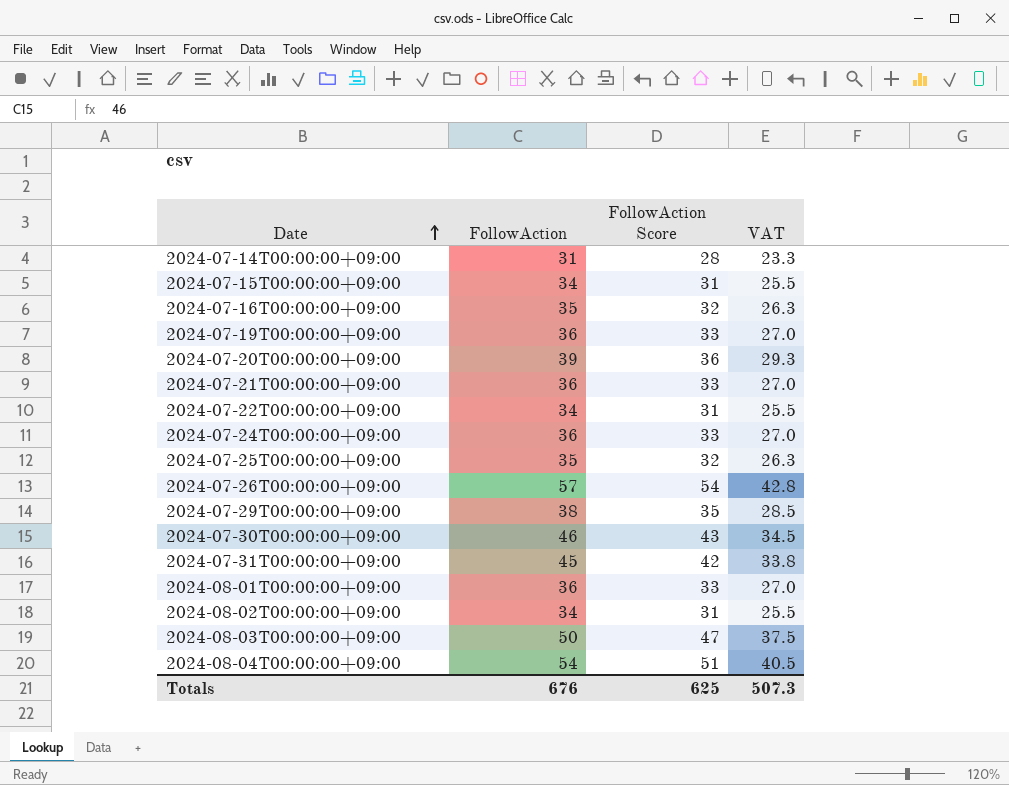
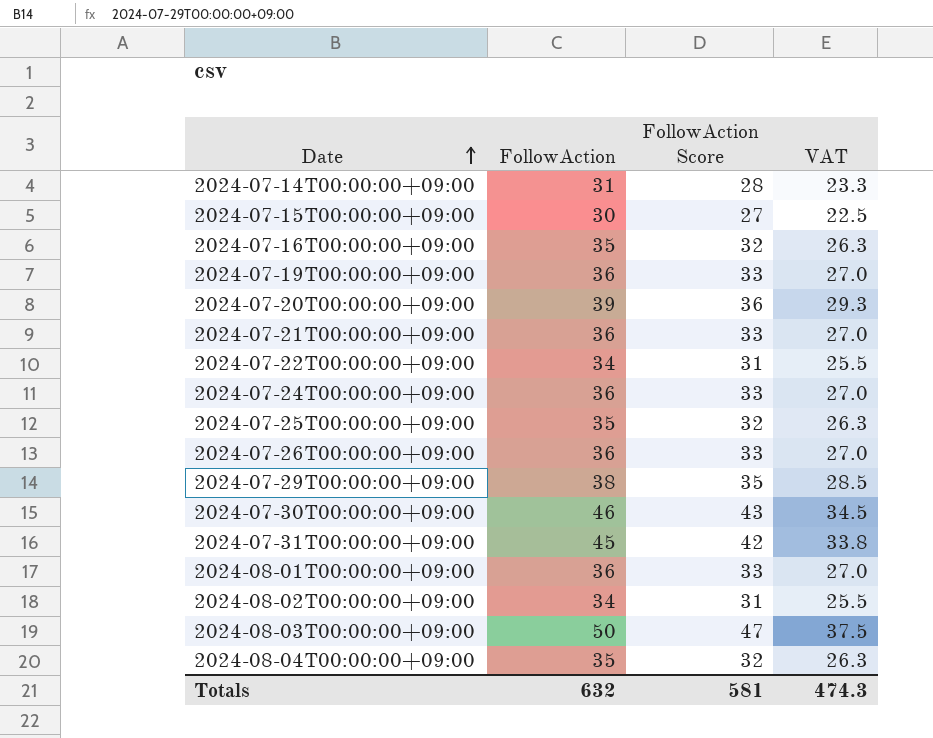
2024-07-15T00:00:00+09:00 | FollowAction: 34 -> 30
2024-07-15T00:00:00+09:00 | FollowAction Score: 31 -> 27
2024-07-15T00:00:00+09:00 | VAT: 25.5 -> 22.5
2024-07-26T00:00:00+09:00 | FollowAction: 57 -> 36
2024-07-26T00:00:00+09:00 | FollowAction Score: 54 -> 33
2024-07-26T00:00:00+09:00 | VAT: 42.8 -> 27.0
2024-08-04T00:00:00+09:00 | FollowAction: 54 -> 35
2024-08-04T00:00:00+09:00 | FollowAction Score: 51 -> 32
2024-08-04T00:00:00+09:00 | VAT: 40.5 -> 26.3
Totals | FollowAction: 676 -> 632
Totals | FollowAction Score: 625 -> 581
Totals | VAT: 507.3 -> 474.3

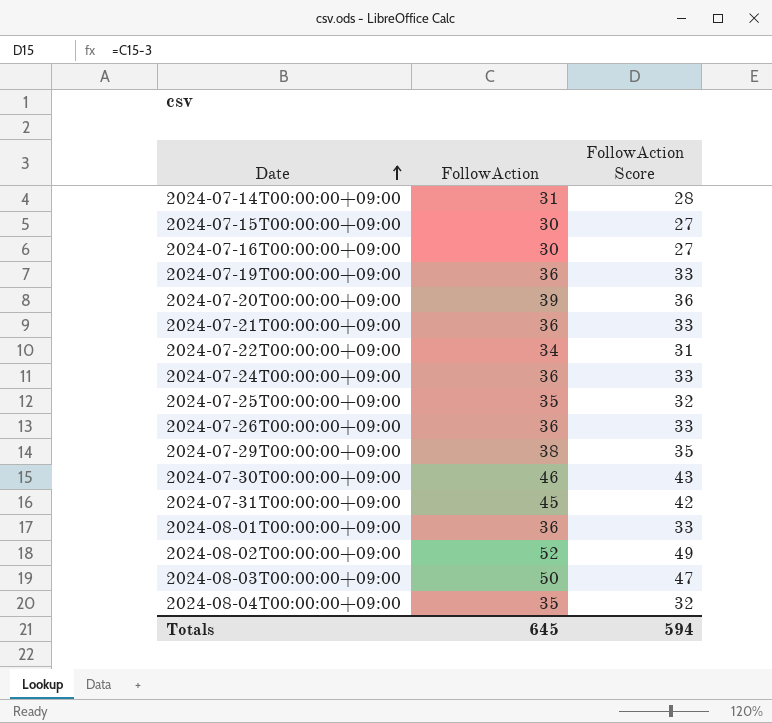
column VAT | formula: [FollowAction] * 0.75 -> none
2024-07-16T00:00:00+09:00 | FollowAction: 35 -> 30
2024-07-16T00:00:00+09:00 | FollowAction Score: 32 -> 27
2024-08-02T00:00:00+09:00 | FollowAction: 34 -> 52
2024-08-02T00:00:00+09:00 | FollowAction Score: 31 -> 49
Totals | FollowAction: 632 -> 645
Totals | FollowAction Score: 581 -> 594

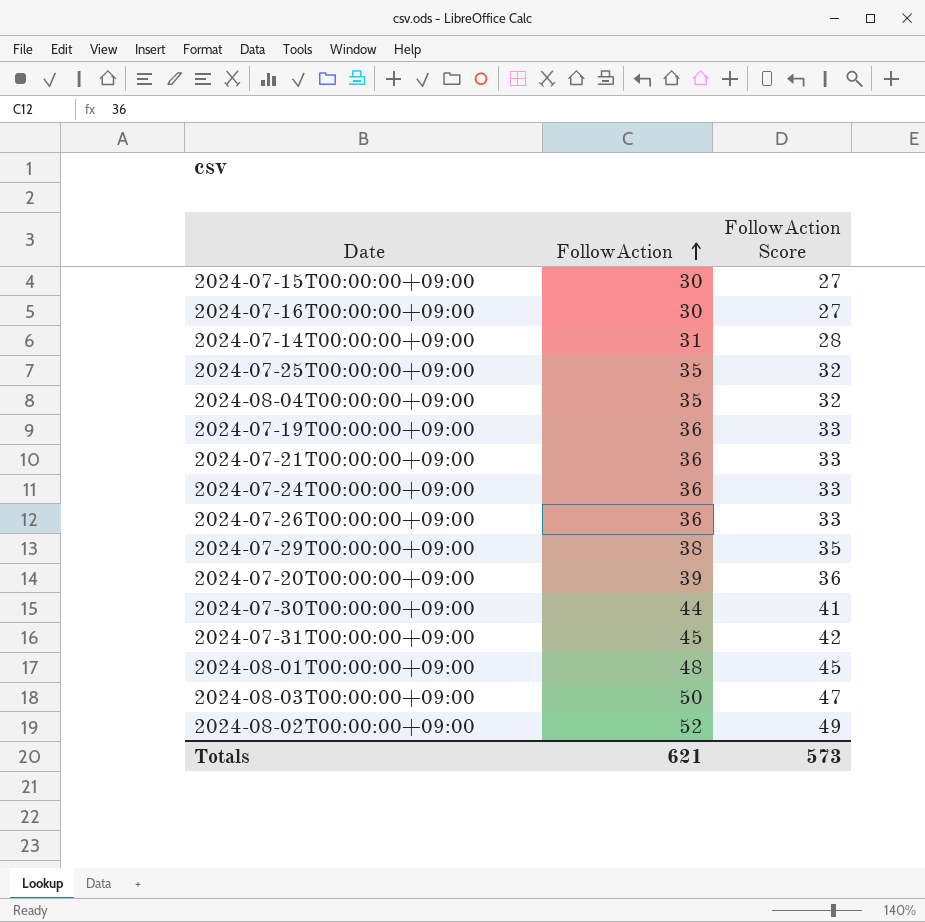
row order: Date ascending -> FollowAction ascending
row 2024-07-22T00:00:00+09:00: 34 | 31 -> none
2024-07-30T00:00:00+09:00 | FollowAction: 46 -> 44
2024-07-30T00:00:00+09:00 | FollowAction Score: 43 -> 41
2024-08-01T00:00:00+09:00 | FollowAction: 36 -> 48
2024-08-01T00:00:00+09:00 | FollowAction Score: 33 -> 45
Totals | FollowAction: 645 -> 621
Totals | FollowAction Score: 594 -> 573

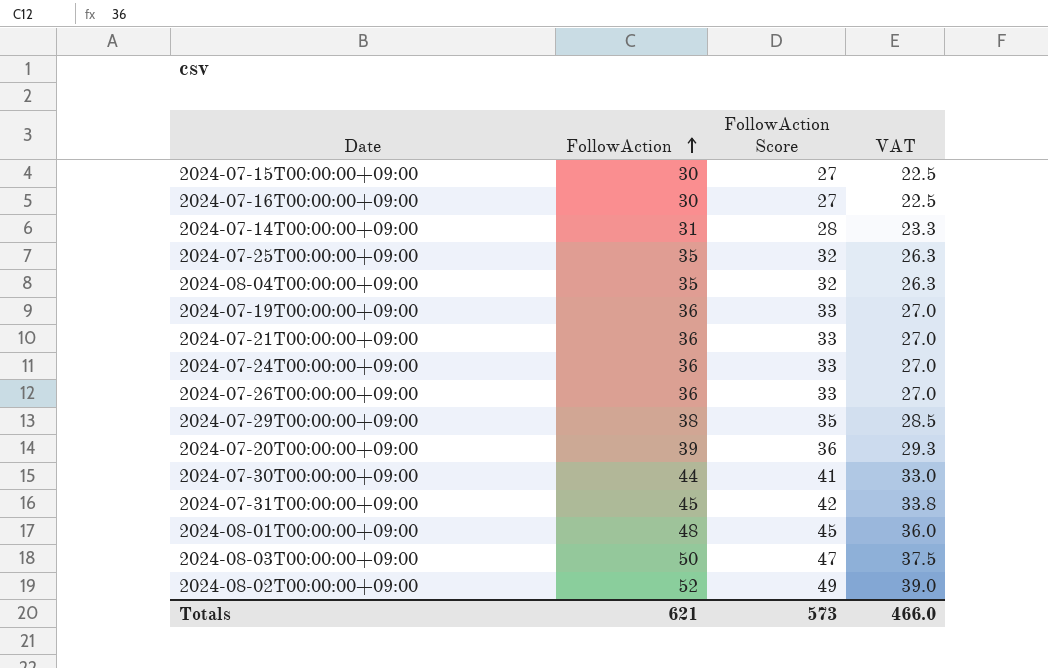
column VAT | formula: none -> [FollowAction] * 0.75

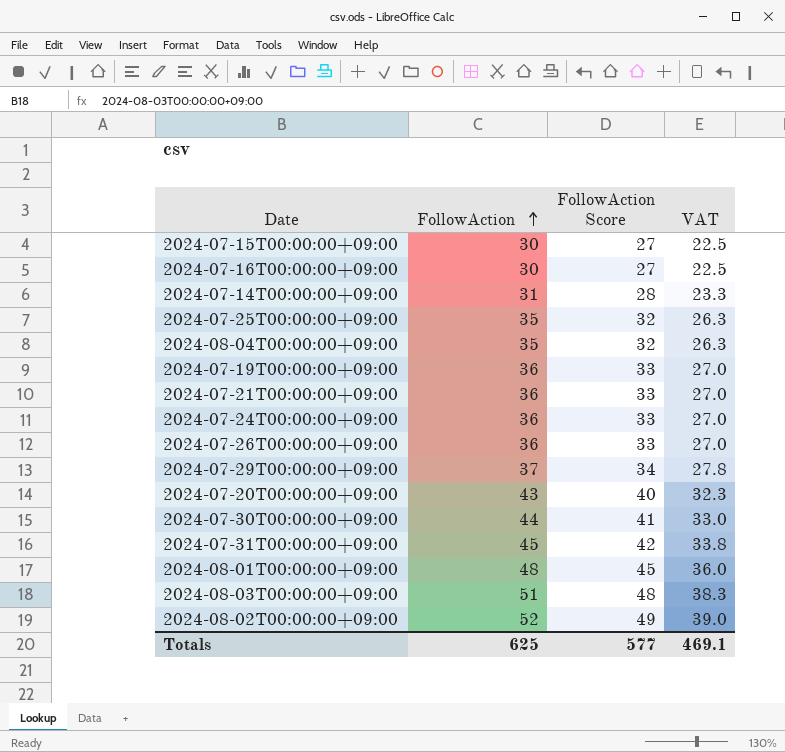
2024-07-29T00:00:00+09:00 | FollowAction: 38 -> 37
2024-07-29T00:00:00+09:00 | FollowAction Score: 35 -> 34
2024-07-29T00:00:00+09:00 | VAT: 28.5 -> 27.8
2024-07-20T00:00:00+09:00 | FollowAction: 39 -> 43
2024-07-20T00:00:00+09:00 | FollowAction Score: 36 -> 40
2024-07-20T00:00:00+09:00 | VAT: 29.3 -> 32.3
2024-08-03T00:00:00+09:00 | FollowAction: 50 -> 51
2024-08-03T00:00:00+09:00 | FollowAction Score: 47 -> 48
2024-08-03T00:00:00+09:00 | VAT: 37.5 -> 38.3
Totals | FollowAction: 621 -> 625
Totals | FollowAction Score: 573 -> 577
Totals | VAT: 466.0 -> 469.1

